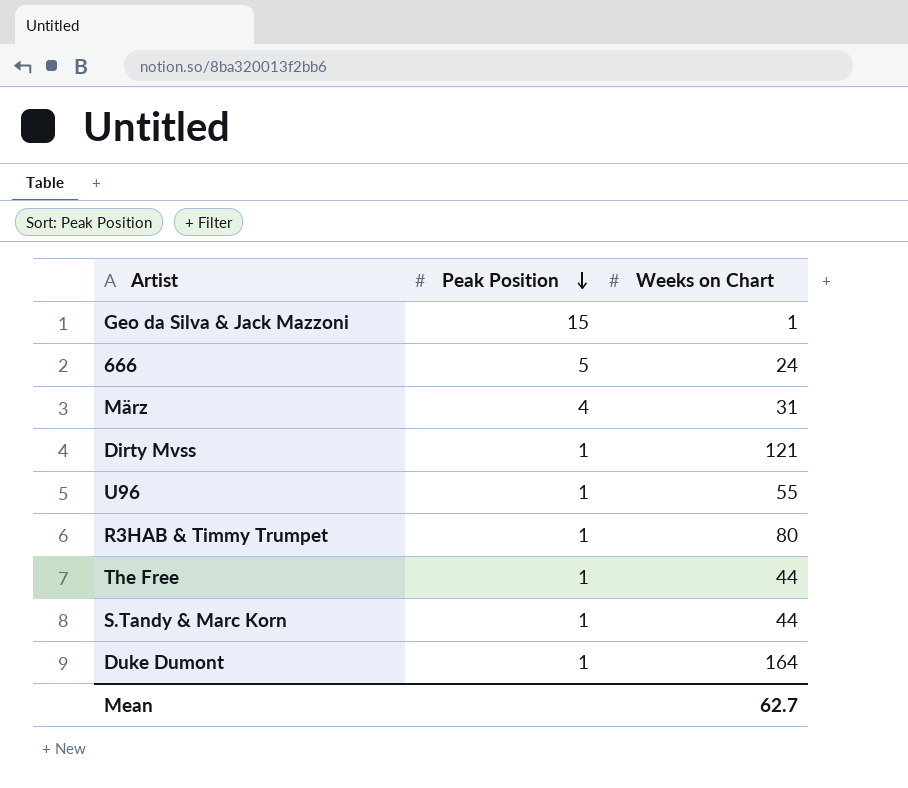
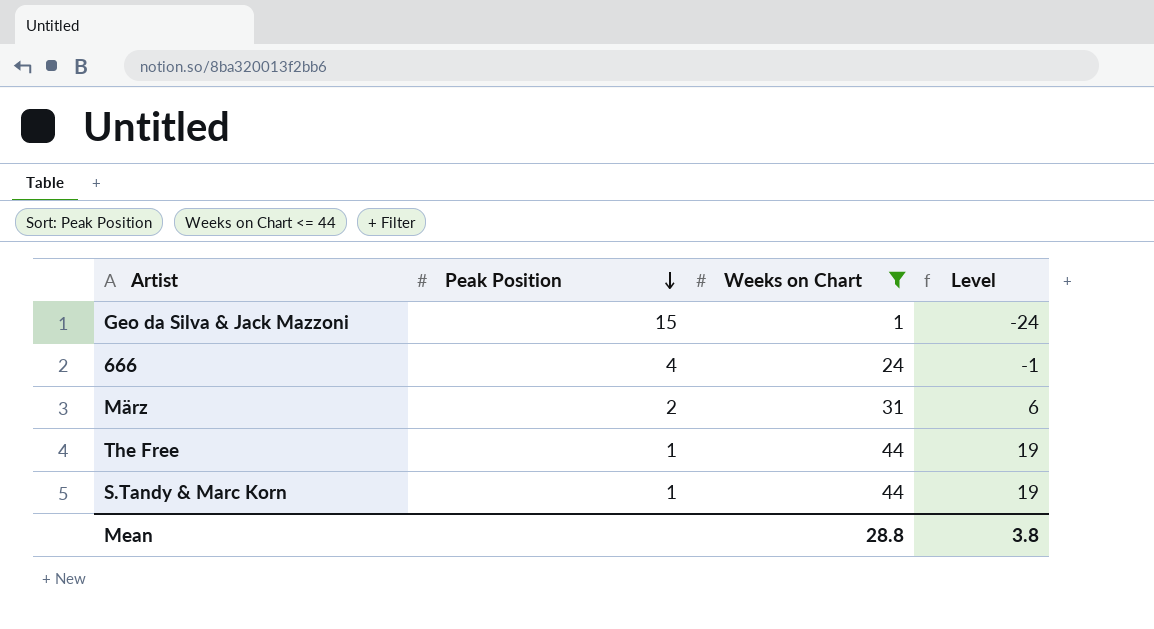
filter: none -> Weeks on Chart <= 44
column Level | formula: none -> [Weeks on Chart] - 25
666 | Peak Position: 5 -> 4
März | Peak Position: 4 -> 2
Mean | Weeks on Chart: 62.7 -> 28.8

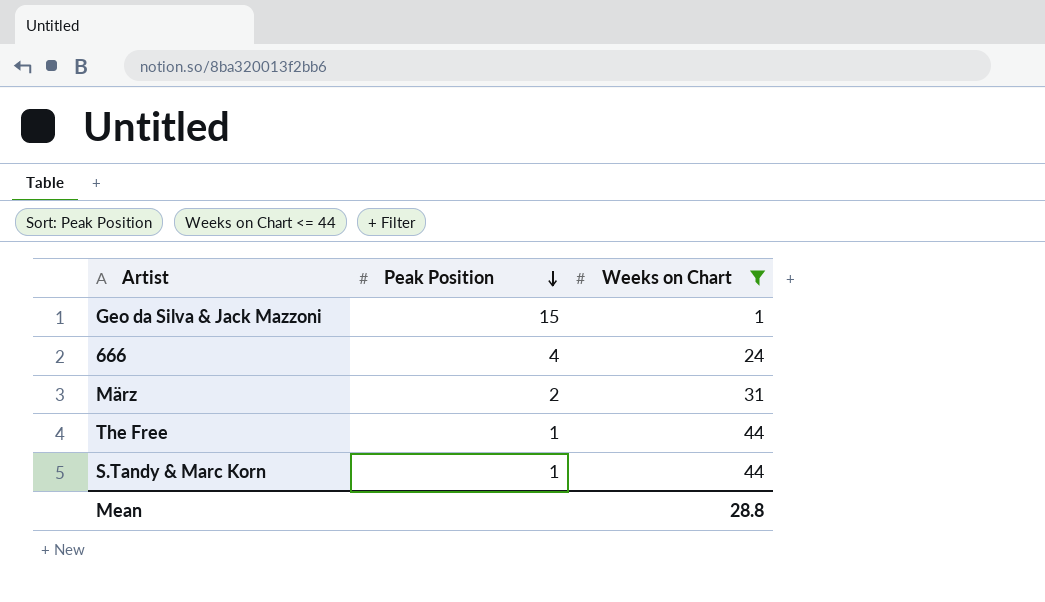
column Level | formula: [Weeks on Chart] - 25 -> none

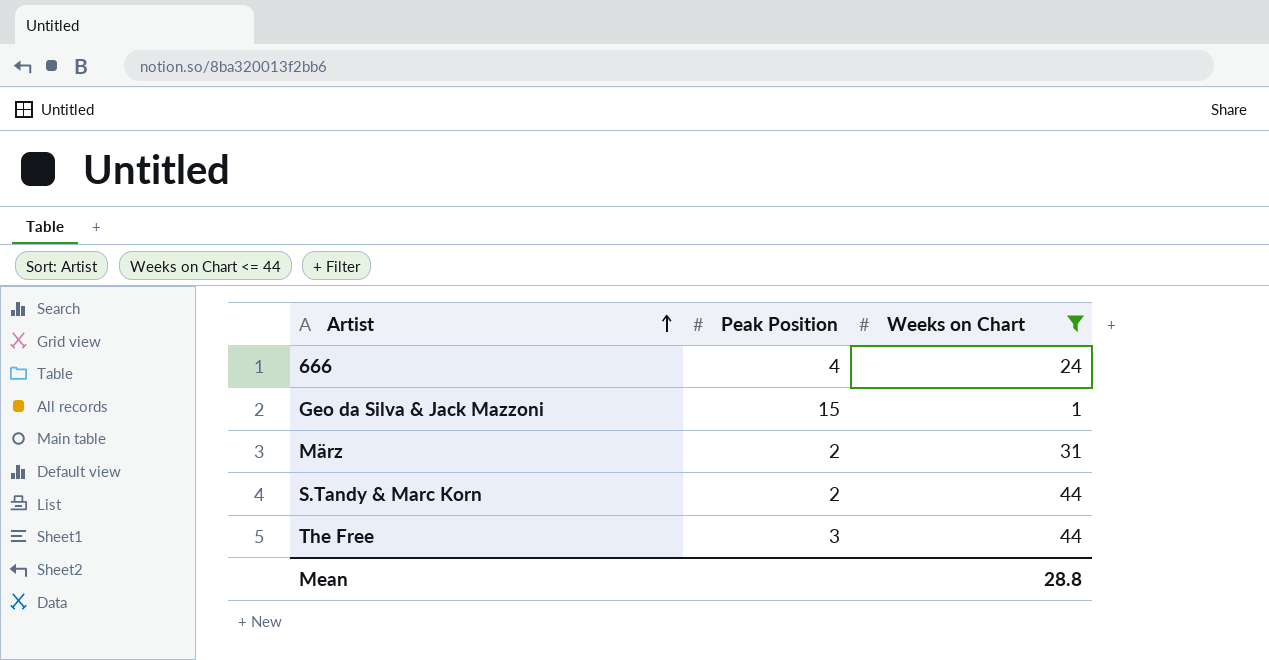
row order: Peak Position descending -> Artist ascending
S.Tandy & Marc Korn | Peak Position: 1 -> 2
The Free | Peak Position: 1 -> 3

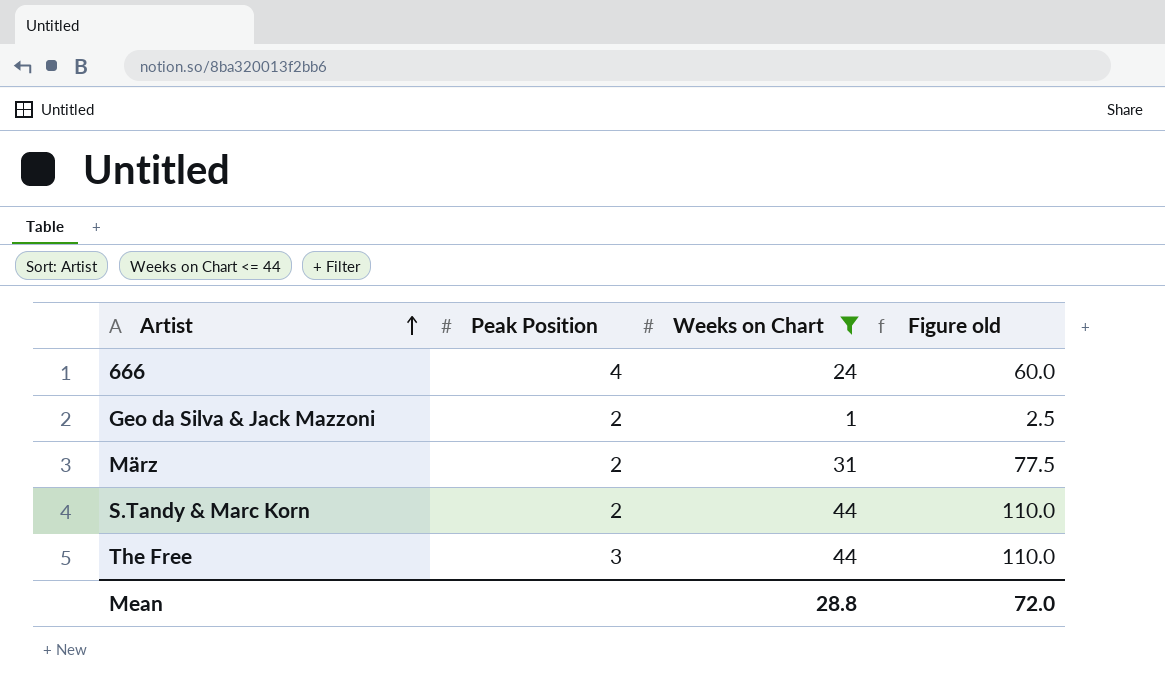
column Figure old | formula: none -> [Weeks on Chart] * 2.5
Geo da Silva & Jack Mazzoni | Peak Position: 15 -> 2

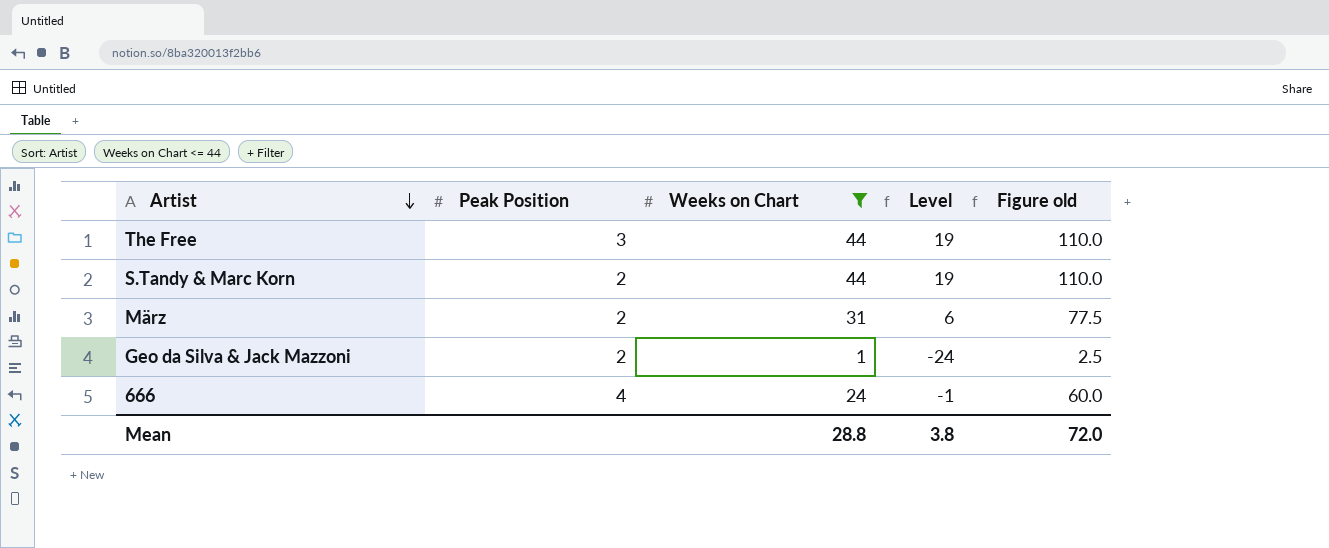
row order: Artist ascending -> Artist descending
column Level | formula: none -> [Weeks on Chart] - 25

